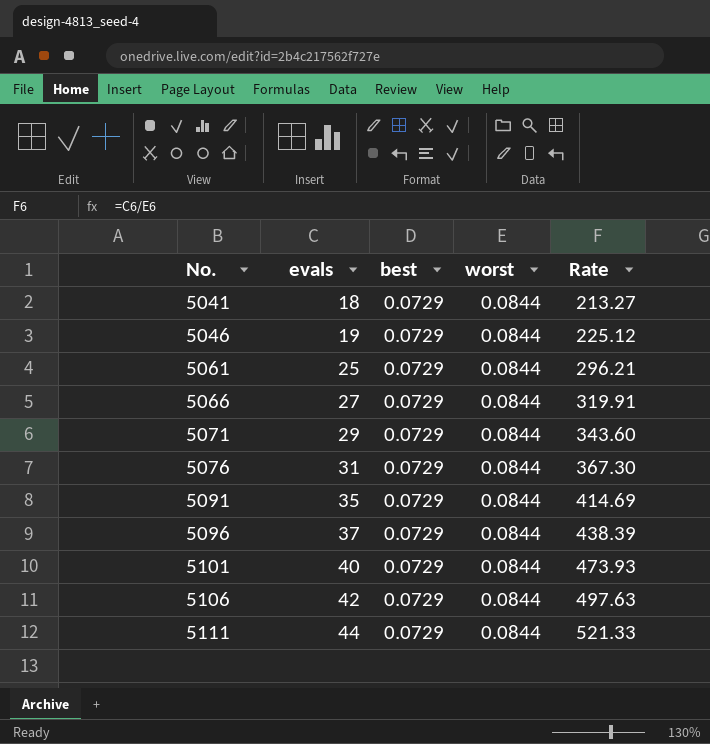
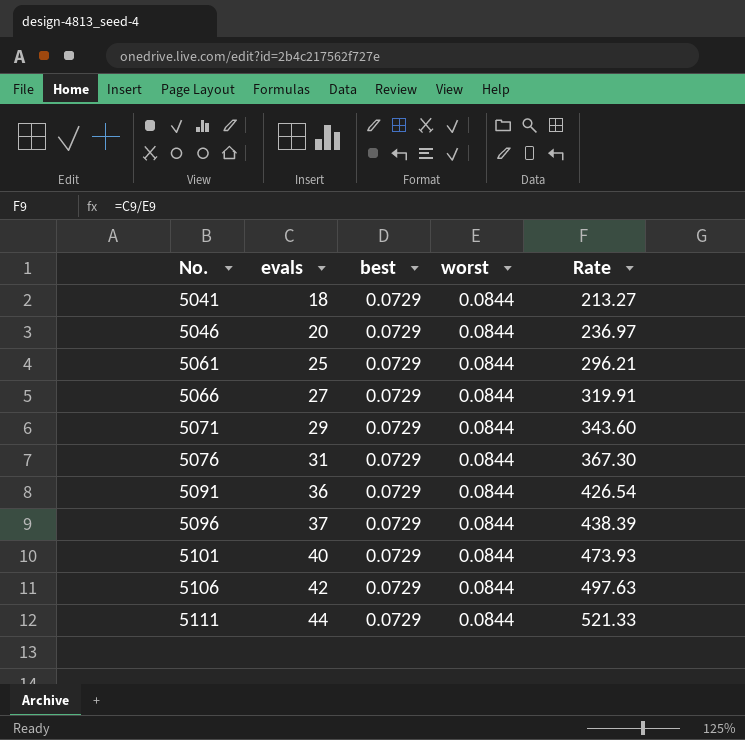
5046 | evals: 19 -> 20
5046 | Rate: 225.12 -> 236.97
5091 | evals: 35 -> 36
5091 | Rate: 414.69 -> 426.54

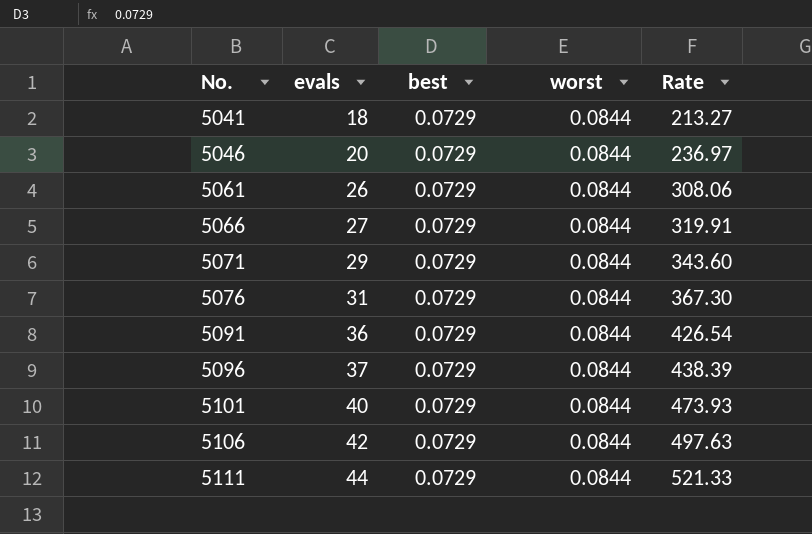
5061 | evals: 25 -> 26
5061 | Rate: 296.21 -> 308.06

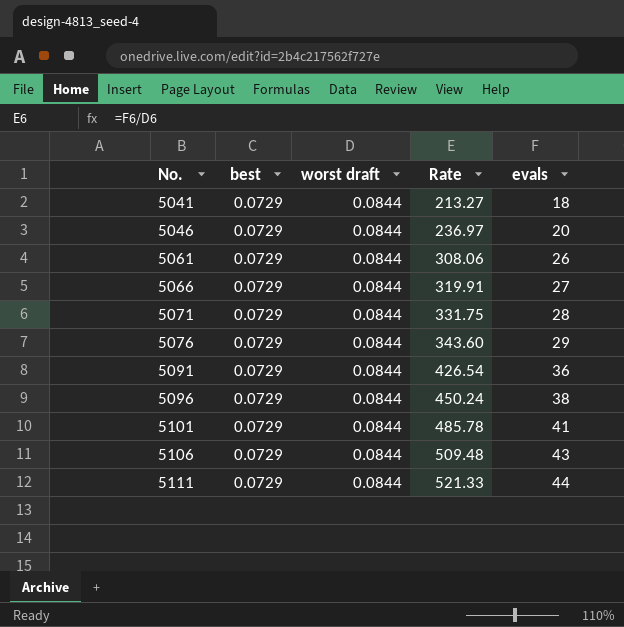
column name: worst -> worst draft
column evals | position: 2 -> 5
5071 | Rate: 343.60 -> 331.75
5071 | evals: 29 -> 28
5076 | Rate: 367.30 -> 343.60
5076 | evals: 31 -> 29
5096 | Rate: 438.39 -> 450.24
5096 | evals: 37 -> 38
5101 | Rate: 473.93 -> 485.78
5101 | evals: 40 -> 41
5106 | Rate: 497.63 -> 509.48
5106 | evals: 42 -> 43

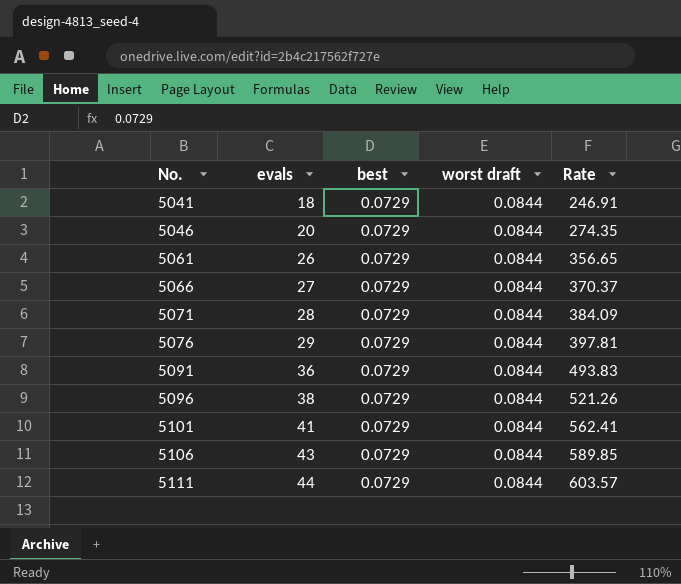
column evals | position: 5 -> 2
column Rate | formula: [evals] / [worst draft] -> [evals] / [best]

